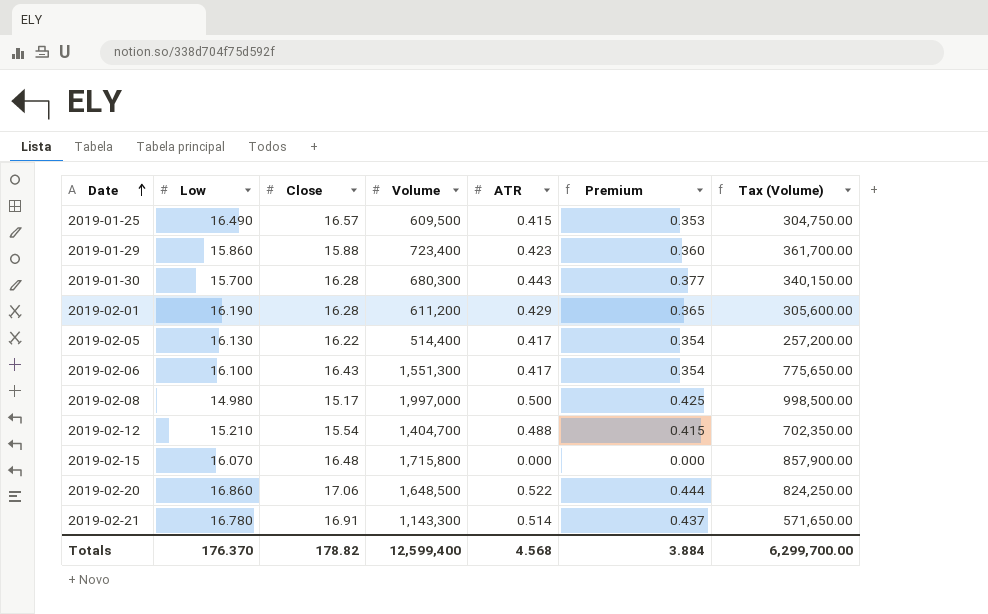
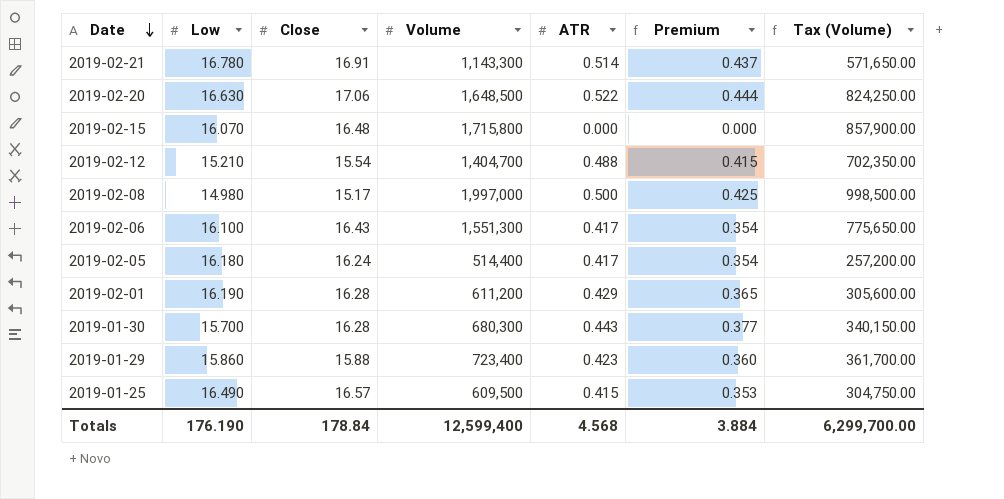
row order: Date ascending -> Date descending
2019-02-20 | Low: 16.860 -> 16.630
2019-02-05 | Low: 16.130 -> 16.180
2019-02-05 | Close: 16.22 -> 16.24
Totals | Low: 176.370 -> 176.190
Totals | Close: 178.82 -> 178.84

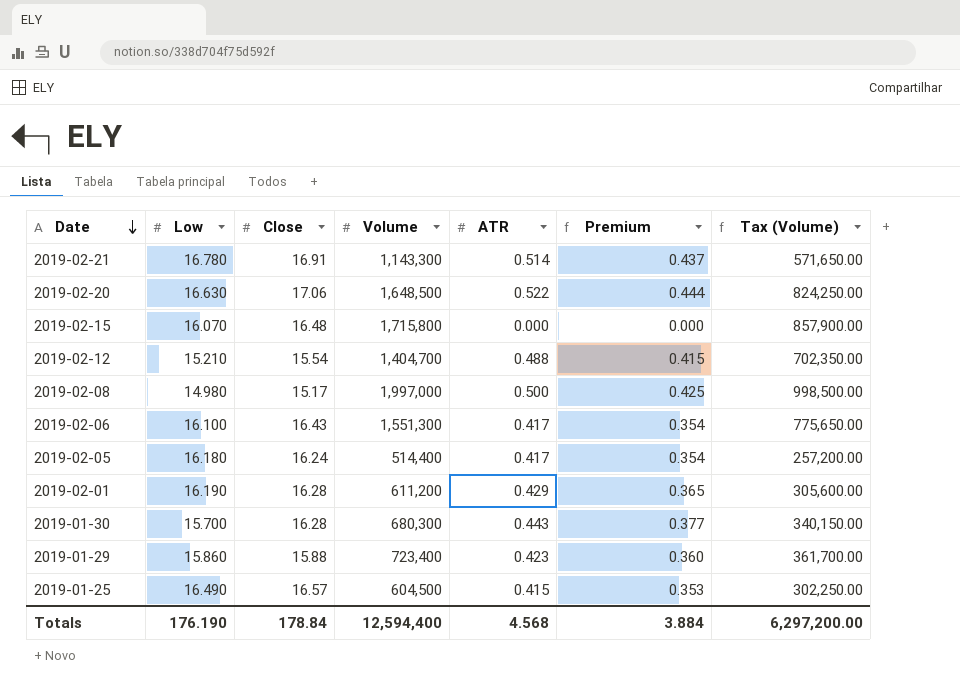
2019-01-25 | Volume: 609,500 -> 604,500
2019-01-25 | Tax (Volume): 304,750.00 -> 302,250.00
Totals | Volume: 12,599,400 -> 12,594,400
Totals | Tax (Volume): 6,299,700.00 -> 6,297,200.00

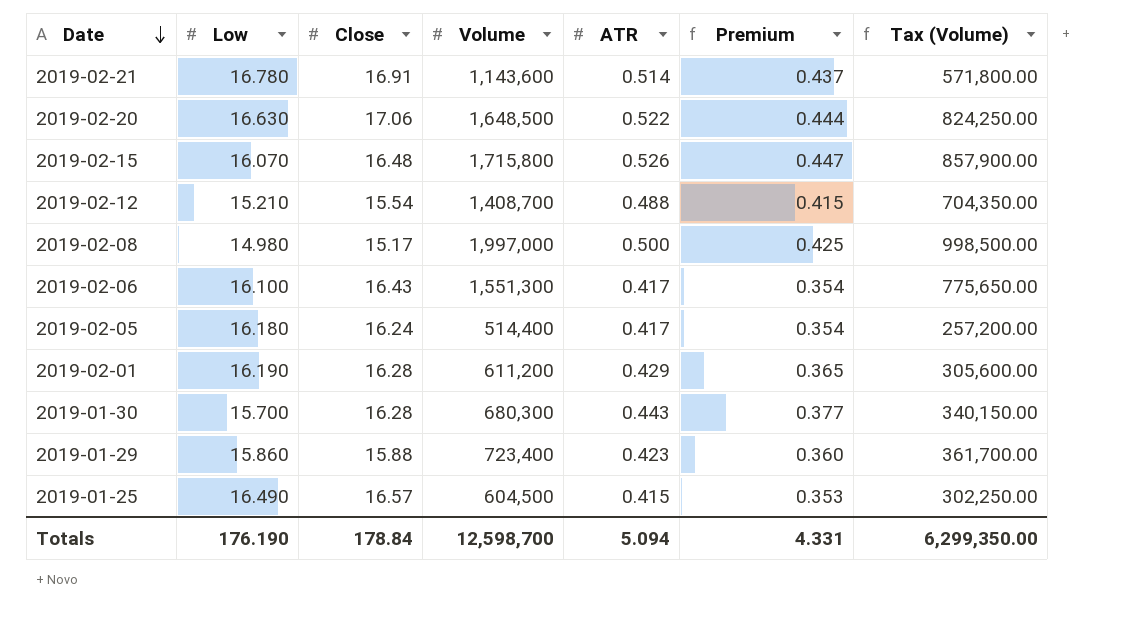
2019-02-21 | Volume: 1,143,300 -> 1,143,600
2019-02-21 | Tax (Volume): 571,650.00 -> 571,800.00
2019-02-15 | ATR: 0.000 -> 0.526
2019-02-15 | Premium: 0.000 -> 0.447
2019-02-12 | Volume: 1,404,700 -> 1,408,700
2019-02-12 | Tax (Volume): 702,350.00 -> 704,350.00
Totals | Volume: 12,594,400 -> 12,598,700
Totals | ATR: 4.568 -> 5.094
Totals | Premium: 3.884 -> 4.331
Totals | Tax (Volume): 6,297,200.00 -> 6,299,350.00

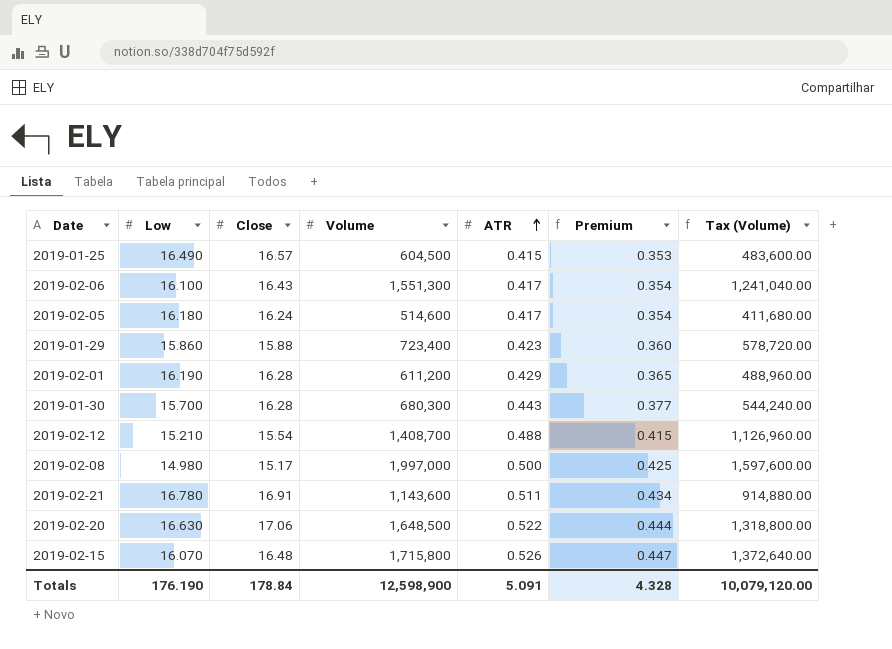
row order: Date descending -> ATR ascending
column Tax (Volume) | formula: [Volume] * 0.5 -> [Volume] * 0.8
2019-02-05 | Volume: 514,400 -> 514,600
2019-02-21 | ATR: 0.514 -> 0.511
2019-02-21 | Premium: 0.437 -> 0.434
Totals | Volume: 12,598,700 -> 12,598,900
Totals | ATR: 5.094 -> 5.091
Totals | Premium: 4.331 -> 4.328
Totals | Tax (Volume): 6,299,350.00 -> 10,079,120.00

